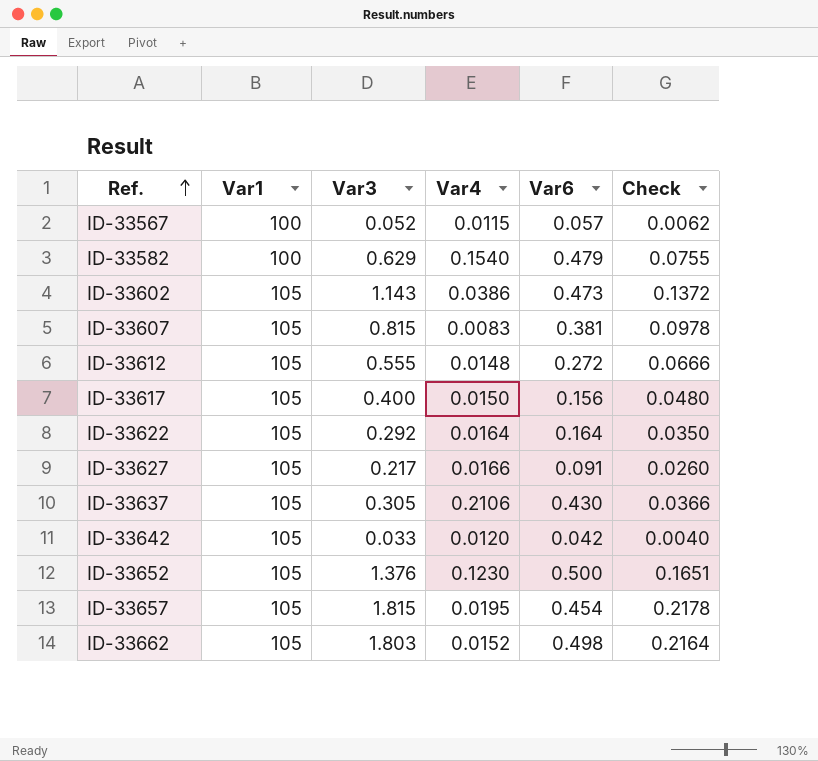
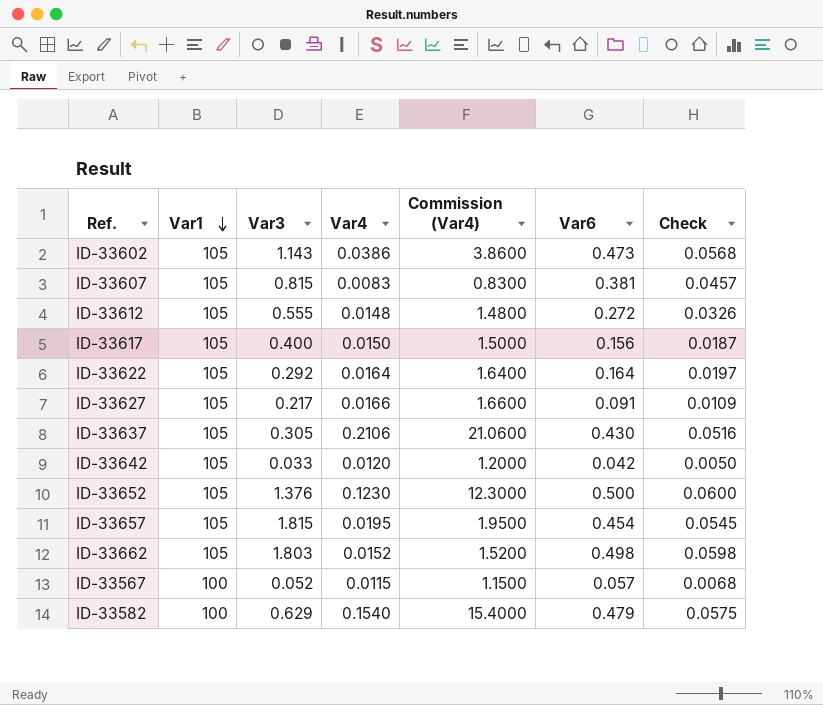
row order: Ref. ascending -> Var1 descending
column Commission (Var4) | formula: none -> [Var4] * 100
column Check | formula: [Var3] * 0.12 -> [Var6] * 0.12

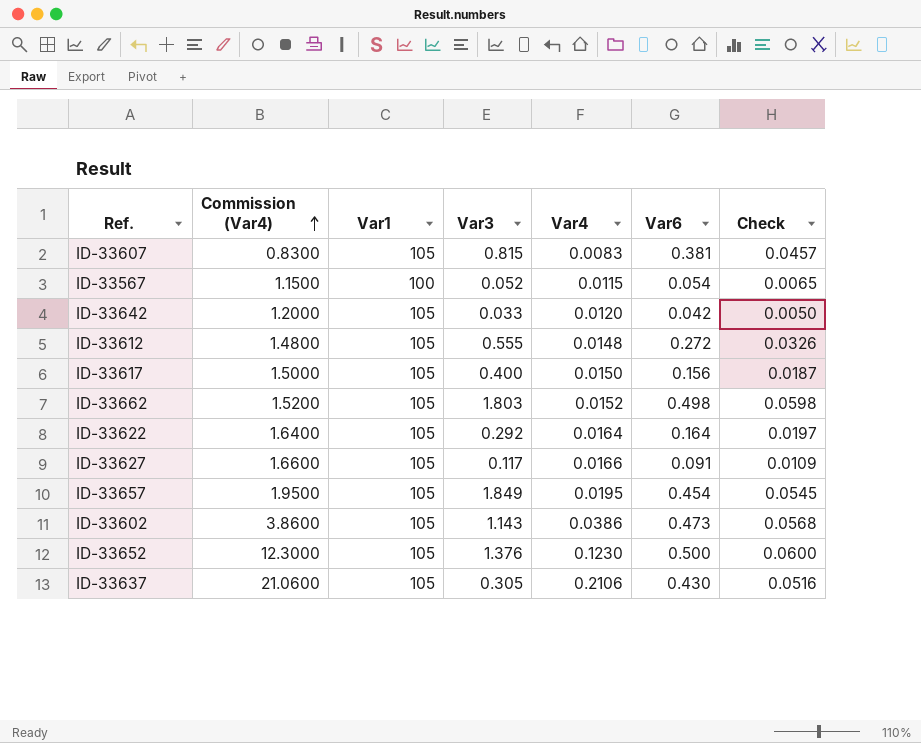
row order: Var1 descending -> Commission (Var4) ascending
column Commission (Var4) | position: 5 -> 2
row ID-33582: 100 | 0.629 | 0.1540 | 15.4000 | 0.479 | 0.0575 -> none
ID-33567 | Var6: 0.057 -> 0.054
ID-33567 | Check: 0.0068 -> 0.0065
ID-33627 | Var3: 0.217 -> 0.117
ID-33657 | Var3: 1.815 -> 1.849

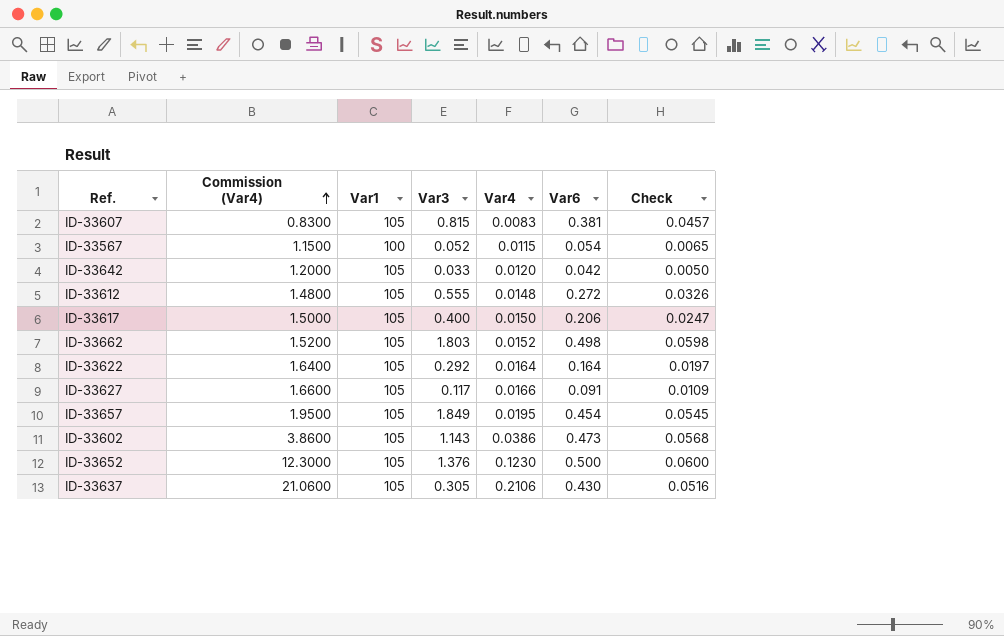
ID-33617 | Var6: 0.156 -> 0.206
ID-33617 | Check: 0.0187 -> 0.0247

